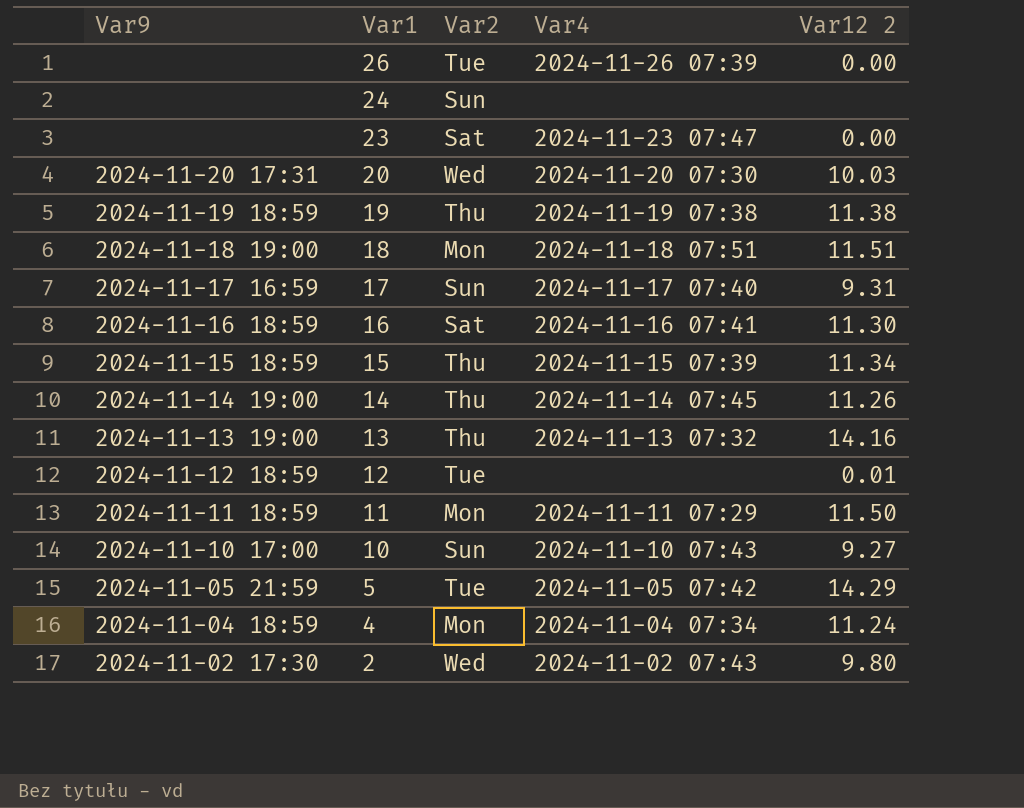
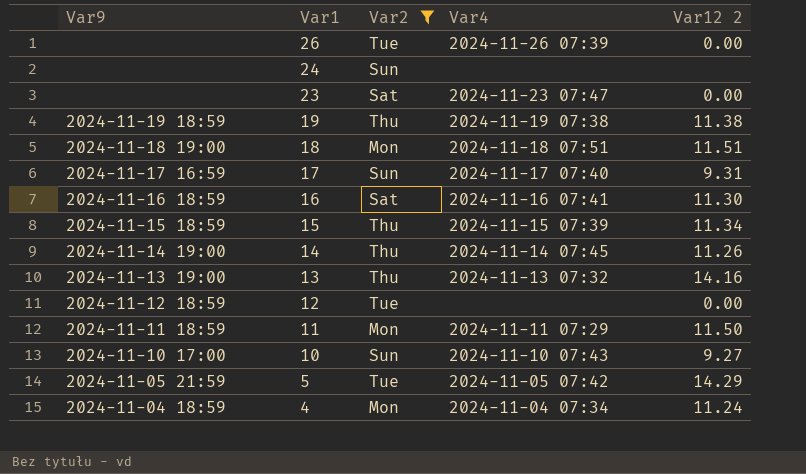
filter: none -> Var2 != Wed
12 | Var12 2: 0.01 -> 0.00

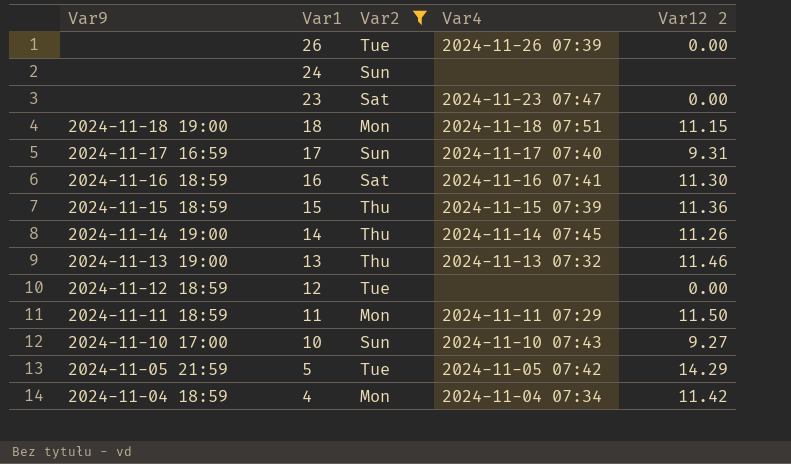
row 19: 2024-11-19 18:59 | Thu | 2024-11-19 07:38 | 11.38 -> none
18 | Var12 2: 11.51 -> 11.15
15 | Var12 2: 11.34 -> 11.36
13 | Var12 2: 14.16 -> 11.46
4 | Var12 2: 11.24 -> 11.42

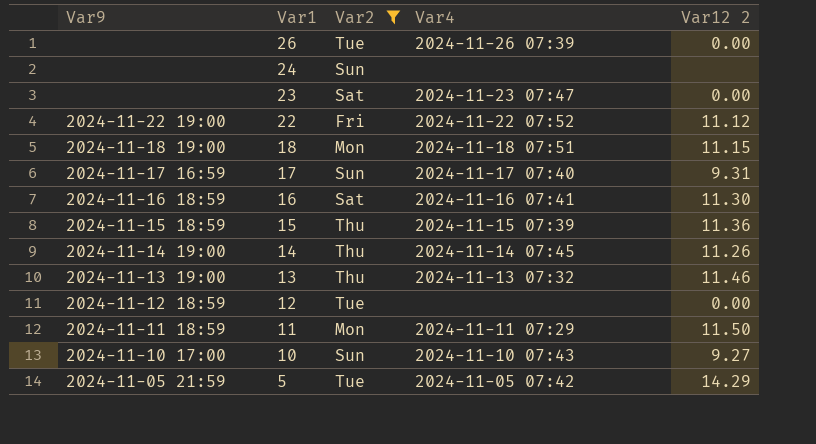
row 4: 2024-11-04 18:59 | Mon | 2024-11-04 07:34 | 11.42 -> none
row 22: none -> 2024-11-22 19:00 | Fri | 2024-11-22 07:52 | 11.12

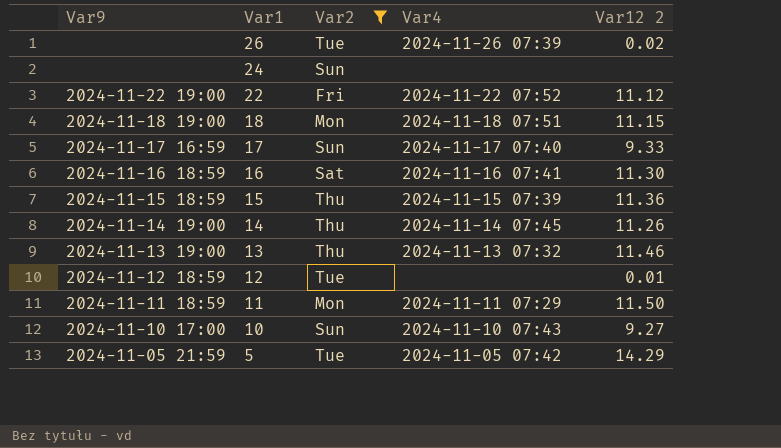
row 23: none | Sat | 2024-11-23 07:47 | 0.00 -> none
26 | Var12 2: 0.00 -> 0.02
17 | Var12 2: 9.31 -> 9.33
12 | Var12 2: 0.00 -> 0.01

